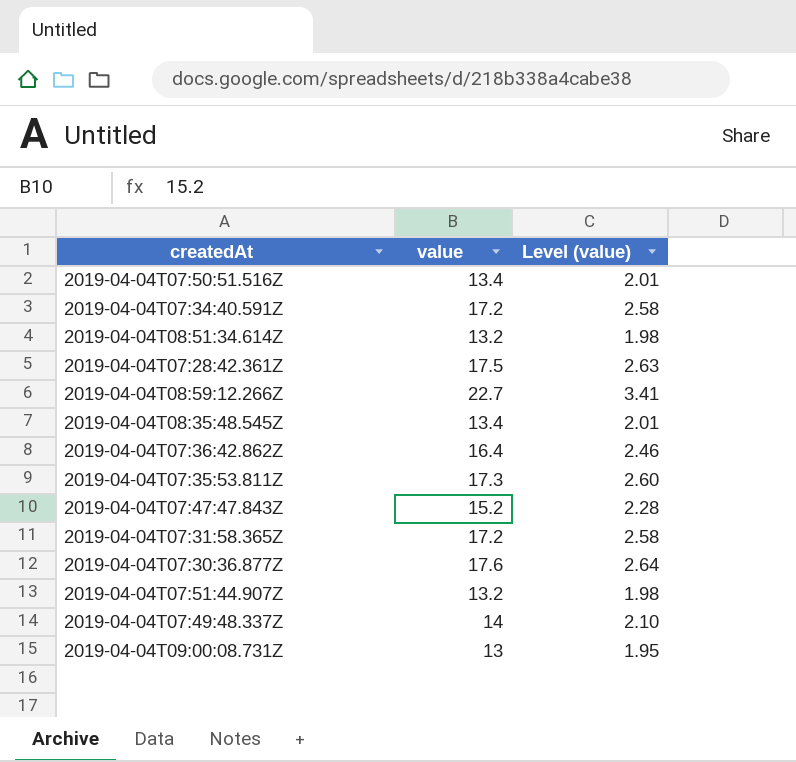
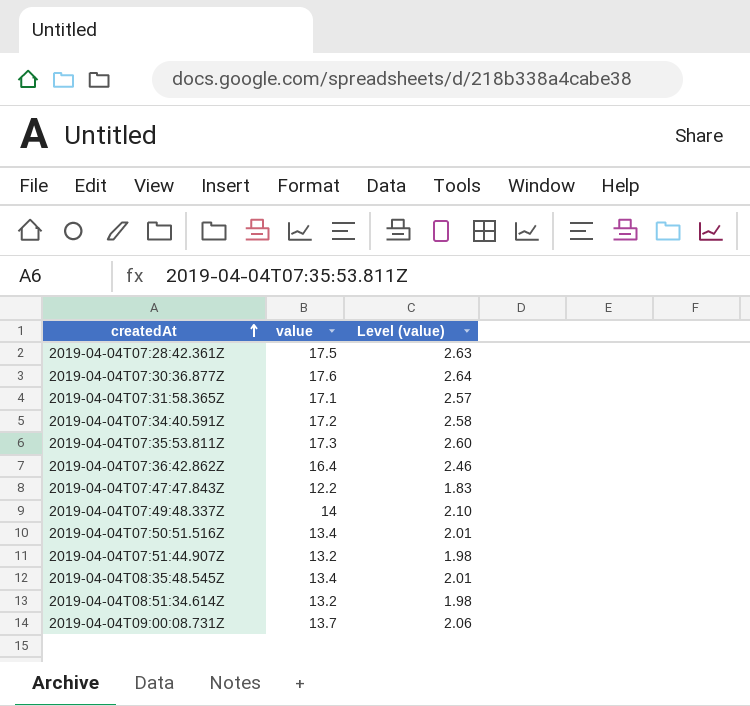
row order: none -> createdAt ascending
row 2019-04-04T08:59:12.266Z: 22.7 | 3.41 -> none
2019-04-04T07:31:58.365Z | value: 17.2 -> 17.1
2019-04-04T07:31:58.365Z | Level (value): 2.58 -> 2.57
2019-04-04T07:47:47.843Z | value: 15.2 -> 12.2
2019-04-04T07:47:47.843Z | Level (value): 2.28 -> 1.83
2019-04-04T09:00:08.731Z | value: 13 -> 13.7
2019-04-04T09:00:08.731Z | Level (value): 1.95 -> 2.06

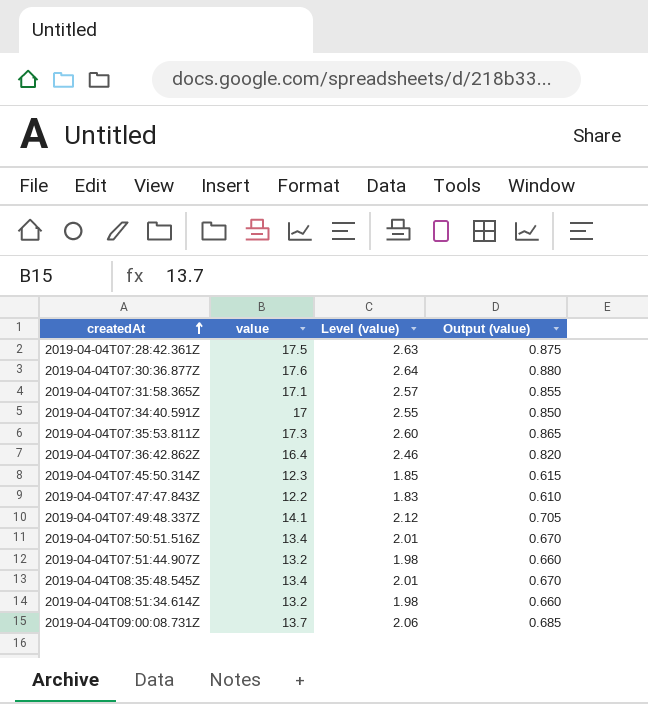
column Output (value) | formula: none -> [value] * 0.05
2019-04-04T07:34:40.591Z | value: 17.2 -> 17
2019-04-04T07:34:40.591Z | Level (value): 2.58 -> 2.55
row 2019-04-04T07:45:50.314Z: none -> 12.3 | 1.85 | 0.615
2019-04-04T07:49:48.337Z | value: 14 -> 14.1
2019-04-04T07:49:48.337Z | Level (value): 2.10 -> 2.12

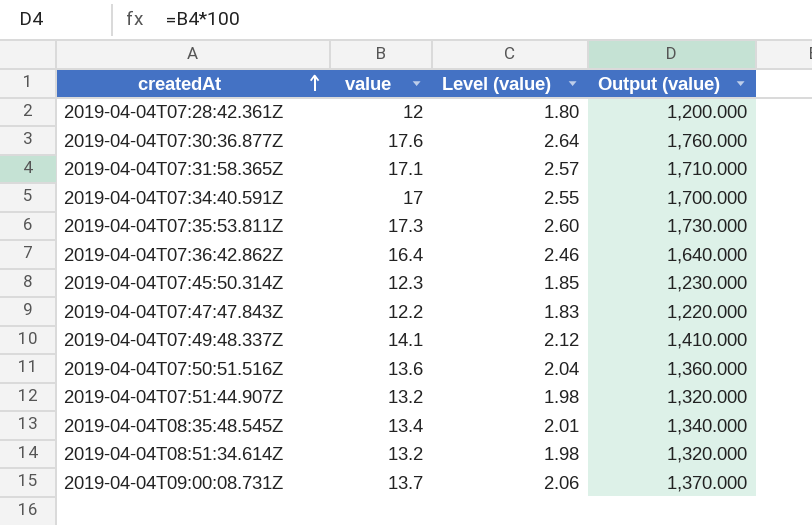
column Output (value) | formula: [value] * 0.05 -> [value] * 100
2019-04-04T07:28:42.361Z | value: 17.5 -> 12
2019-04-04T07:28:42.361Z | Level (value): 2.63 -> 1.80
2019-04-04T07:50:51.516Z | value: 13.4 -> 13.6
2019-04-04T07:50:51.516Z | Level (value): 2.01 -> 2.04

